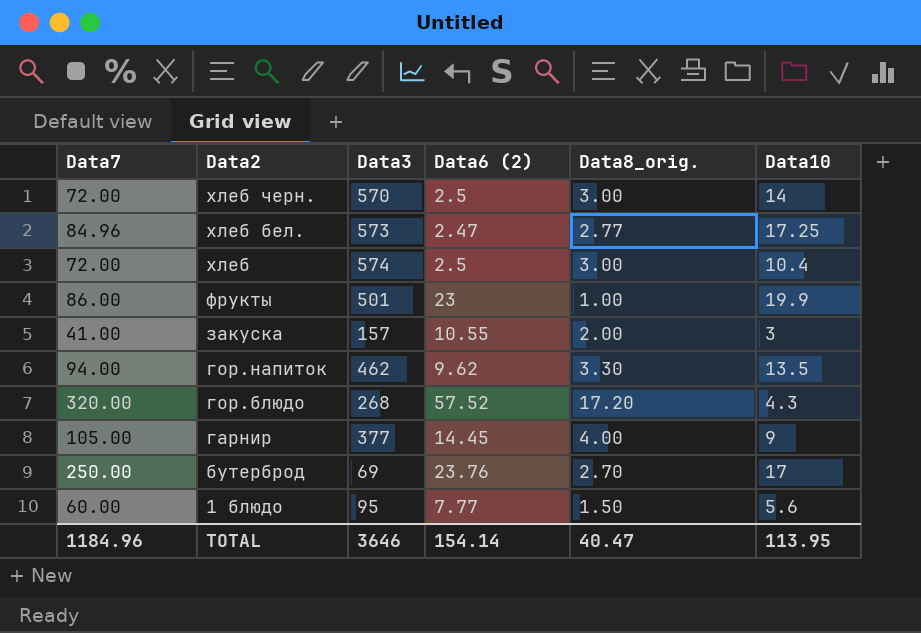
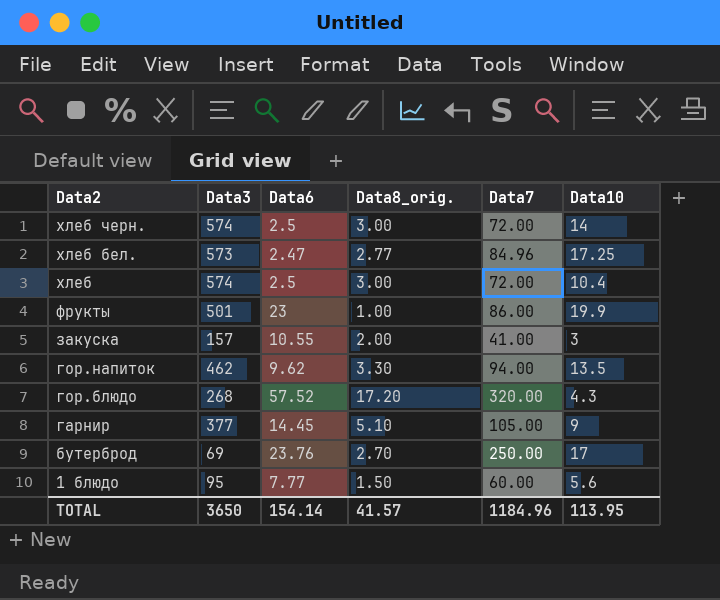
column name: Data6 (2) -> Data6
column Data7 | position: 1 -> 5
хлеб черн. | Data3: 570 -> 574
гарнир | Data8_orig.: 4.00 -> 5.10
TOTAL | Data3: 3646 -> 3650
TOTAL | Data8_orig.: 40.47 -> 41.57

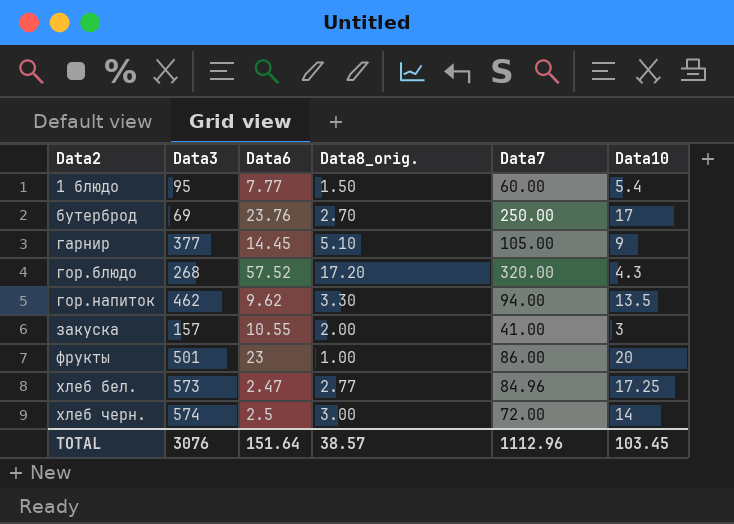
row order: Data2 descending -> Data2 ascending
row хлеб: 574 | 2.5 | 3.00 | 72.00 | 10.4 -> none
1 блюдо | Data10: 5.6 -> 5.4
фрукты | Data10: 19.9 -> 20
TOTAL | Data3: 3650 -> 3076
TOTAL | Data6: 154.14 -> 151.64
TOTAL | Data8_orig.: 41.57 -> 38.57
TOTAL | Data7: 1184.96 -> 1112.96
TOTAL | Data10: 113.95 -> 103.45

